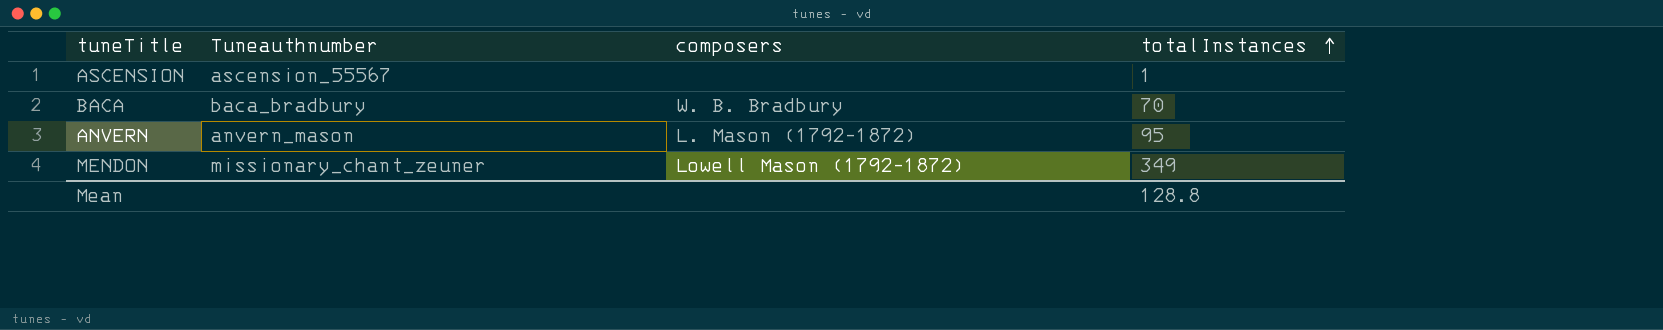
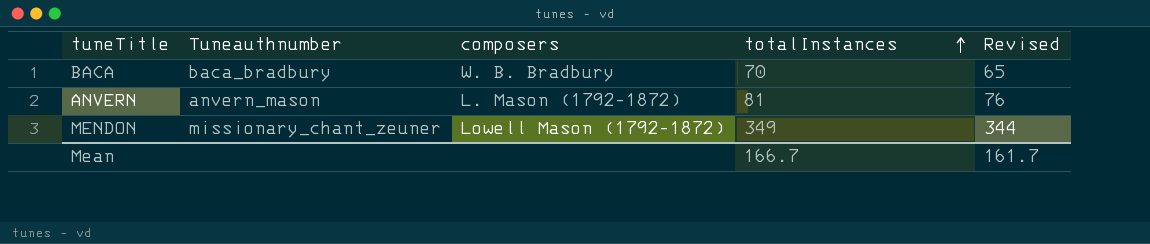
column Revised | formula: none -> [totalInstances] - 5
row ASCENSION: ascension_55567 | none | 1 -> none
ANVERN | totalInstances: 95 -> 81
Mean | totalInstances: 128.8 -> 166.7

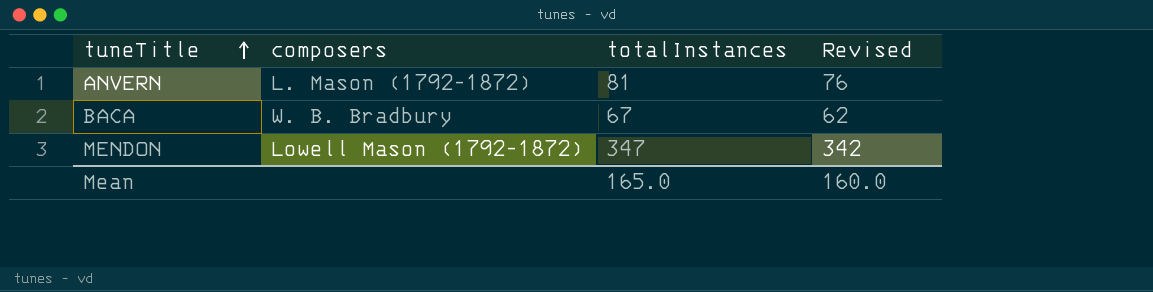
row order: totalInstances ascending -> tuneTitle ascending
column Tuneauthnumber | position: 2 -> none
BACA | totalInstances: 70 -> 67
BACA | Revised: 65 -> 62
MENDON | totalInstances: 349 -> 347
MENDON | Revised: 344 -> 342
Mean | totalInstances: 166.7 -> 165.0
Mean | Revised: 161.7 -> 160.0

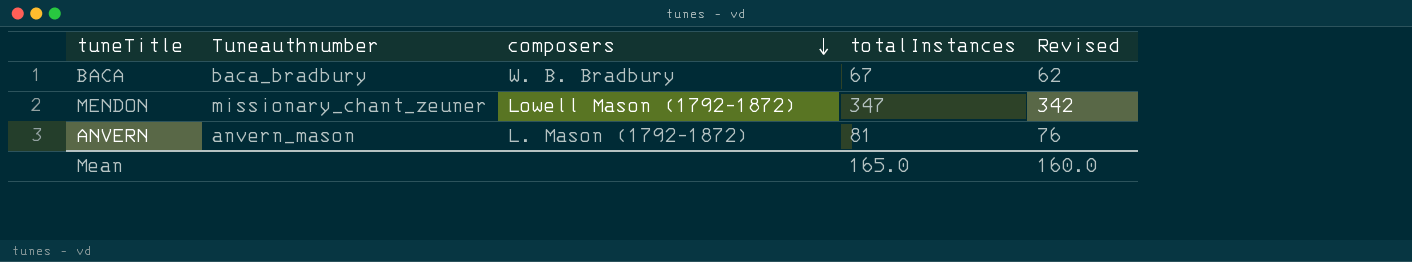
row order: tuneTitle ascending -> composers descending
column Tuneauthnumber | position: none -> 2

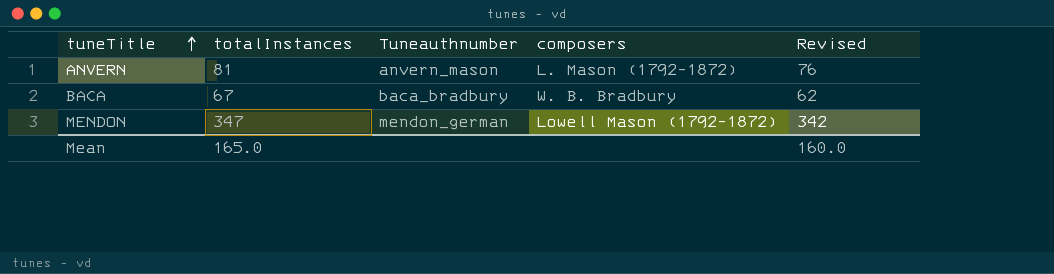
row order: composers descending -> tuneTitle ascending
column totalInstances | position: 4 -> 2
MENDON | Tuneauthnumber: missionary_chant_zeuner -> mendon_german

